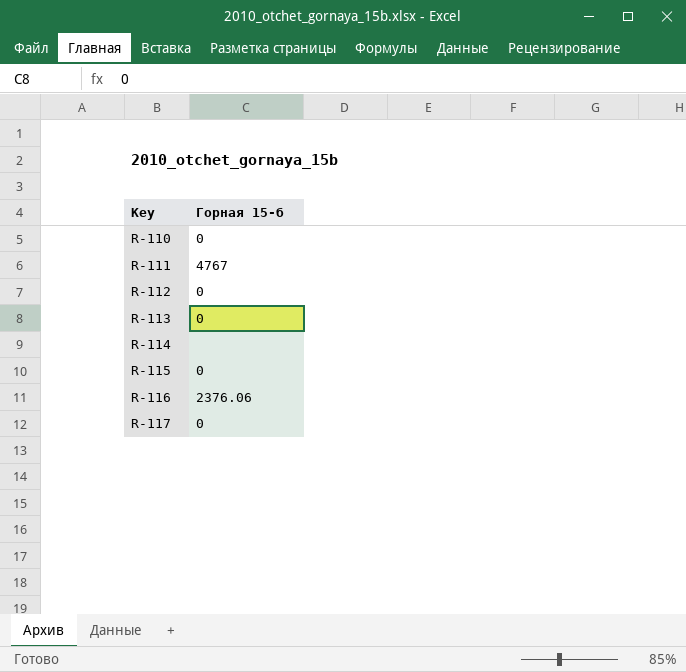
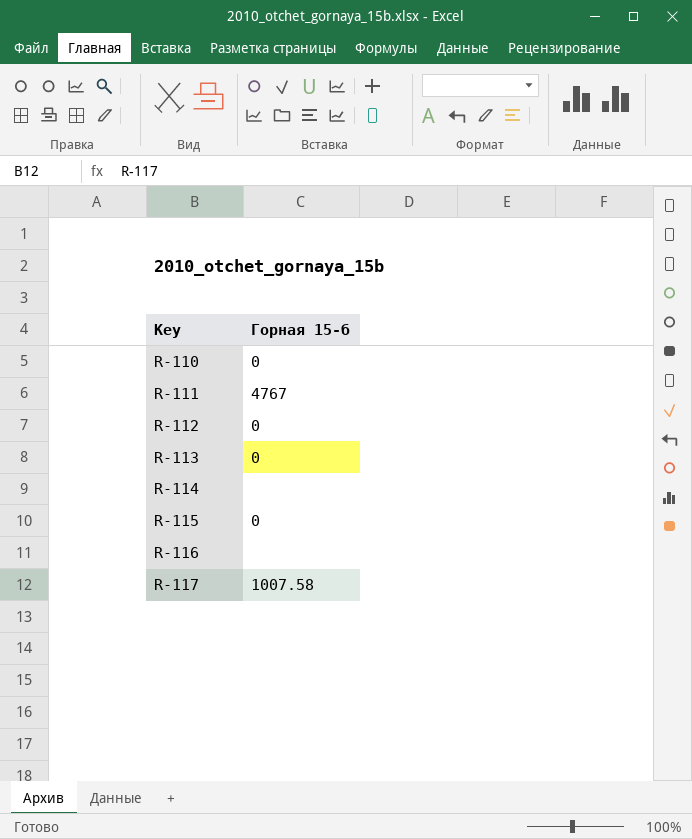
R-116 | Горная 15-б: 2376.06 -> none
R-117 | Горная 15-б: 0 -> 1007.58

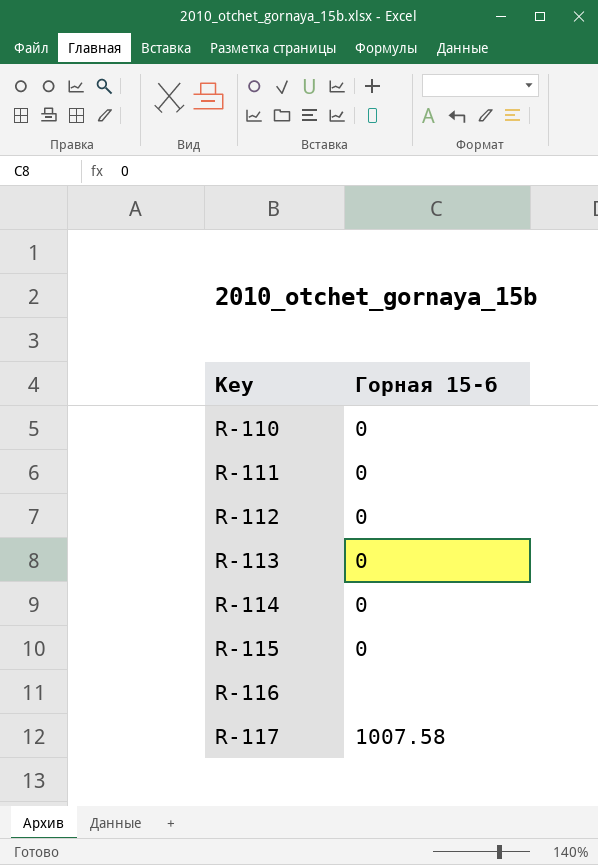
R-111 | Горная 15-б: 4767 -> 0
R-114 | Горная 15-б: none -> 0

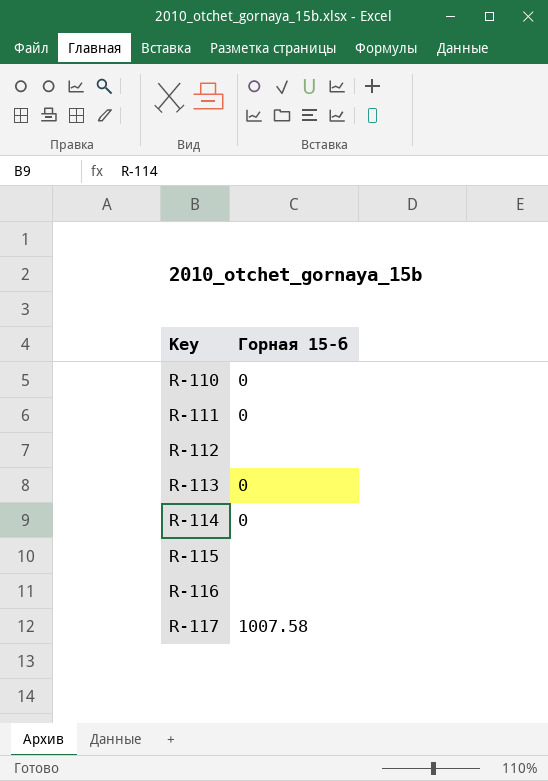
R-112 | Горная 15-б: 0 -> none
R-115 | Горная 15-б: 0 -> none

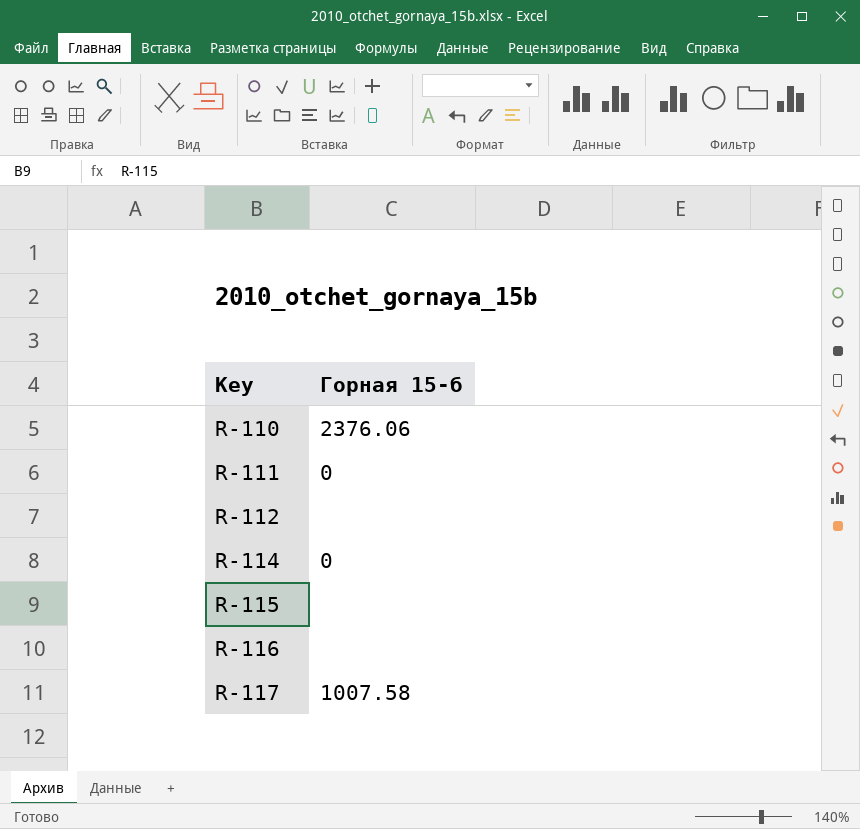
row R-113: 0 -> none
R-110 | Горная 15-б: 0 -> 2376.06

